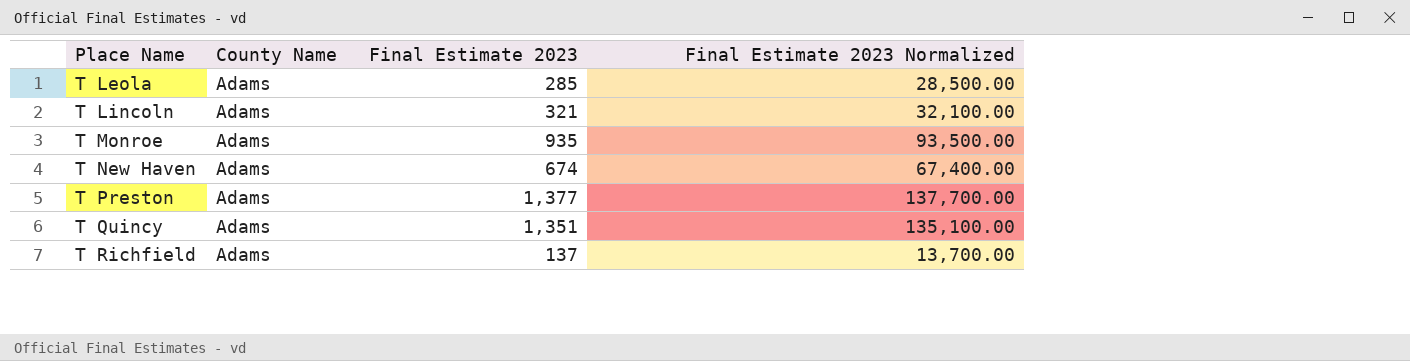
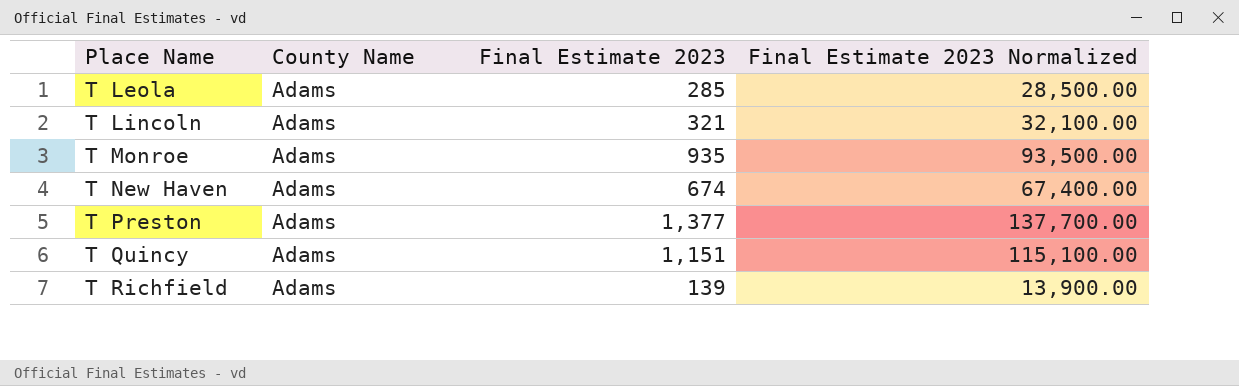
T Quincy | Final Estimate 2023: 1,351 -> 1,151
T Quincy | Final Estimate 2023 Normalized: 135,100.00 -> 115,100.00
T Richfield | Final Estimate 2023: 137 -> 139
T Richfield | Final Estimate 2023 Normalized: 13,700.00 -> 13,900.00

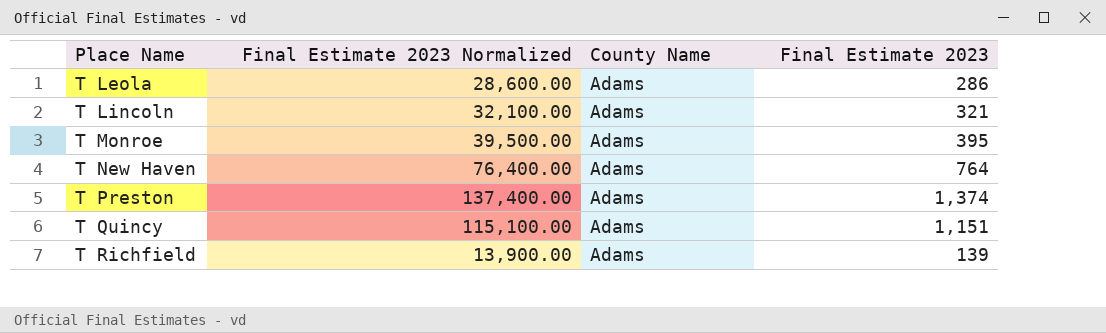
column Final Estimate 2023 Normalized | position: 4 -> 2
T Leola | Final Estimate 2023 Normalized: 28,500.00 -> 28,600.00
T Leola | Final Estimate 2023: 285 -> 286
T Monroe | Final Estimate 2023 Normalized: 93,500.00 -> 39,500.00
T Monroe | Final Estimate 2023: 935 -> 395
T New Haven | Final Estimate 2023 Normalized: 67,400.00 -> 76,400.00
T New Haven | Final Estimate 2023: 674 -> 764
T Preston | Final Estimate 2023 Normalized: 137,700.00 -> 137,400.00
T Preston | Final Estimate 2023: 1,377 -> 1,374

